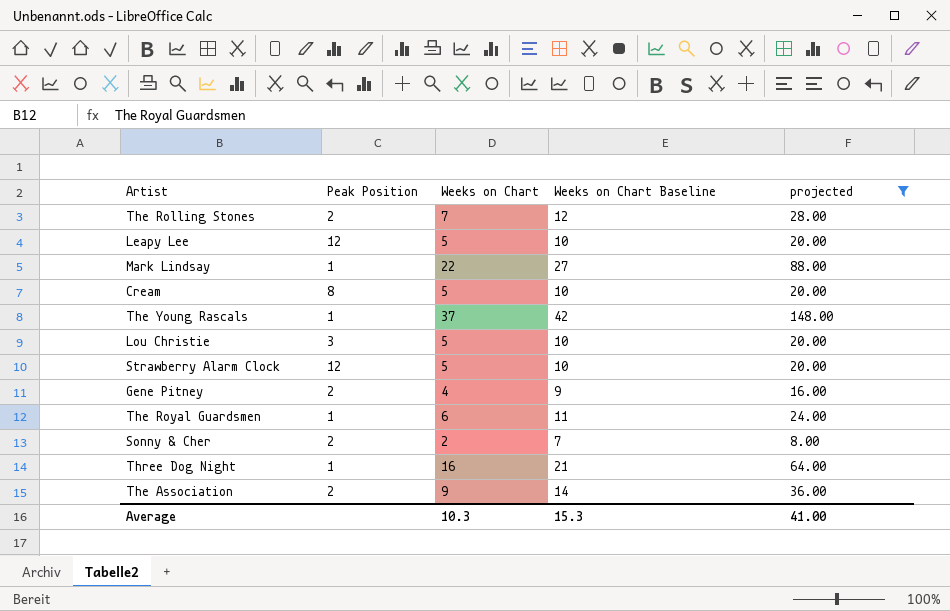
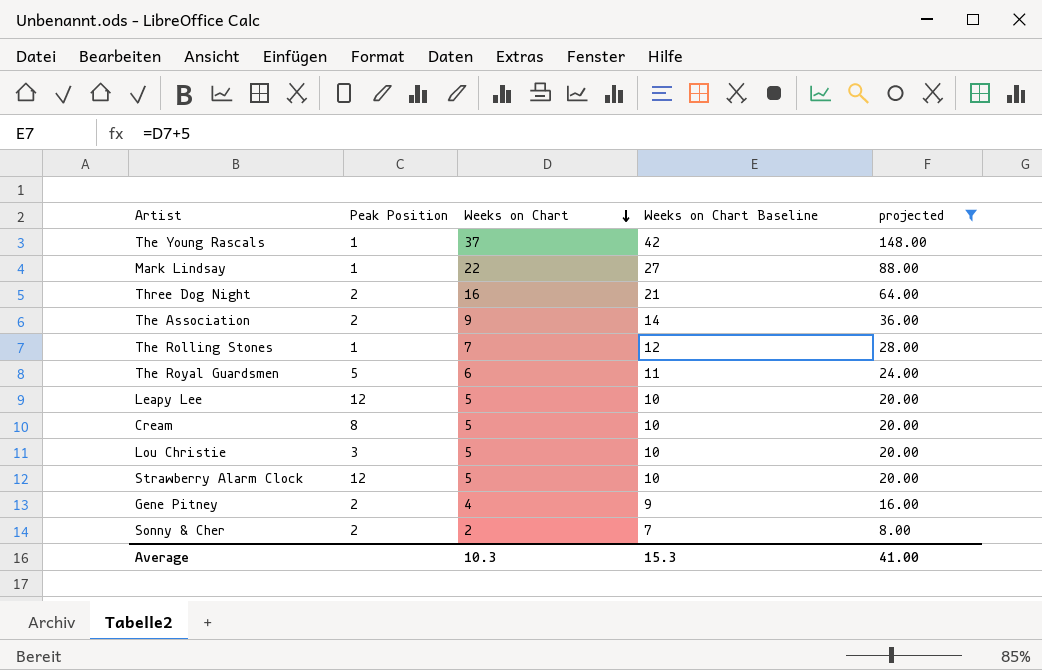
row order: none -> Weeks on Chart descending
Three Dog Night | Peak Position: 1 -> 2
The Rolling Stones | Peak Position: 2 -> 1
The Royal Guardsmen | Peak Position: 1 -> 5

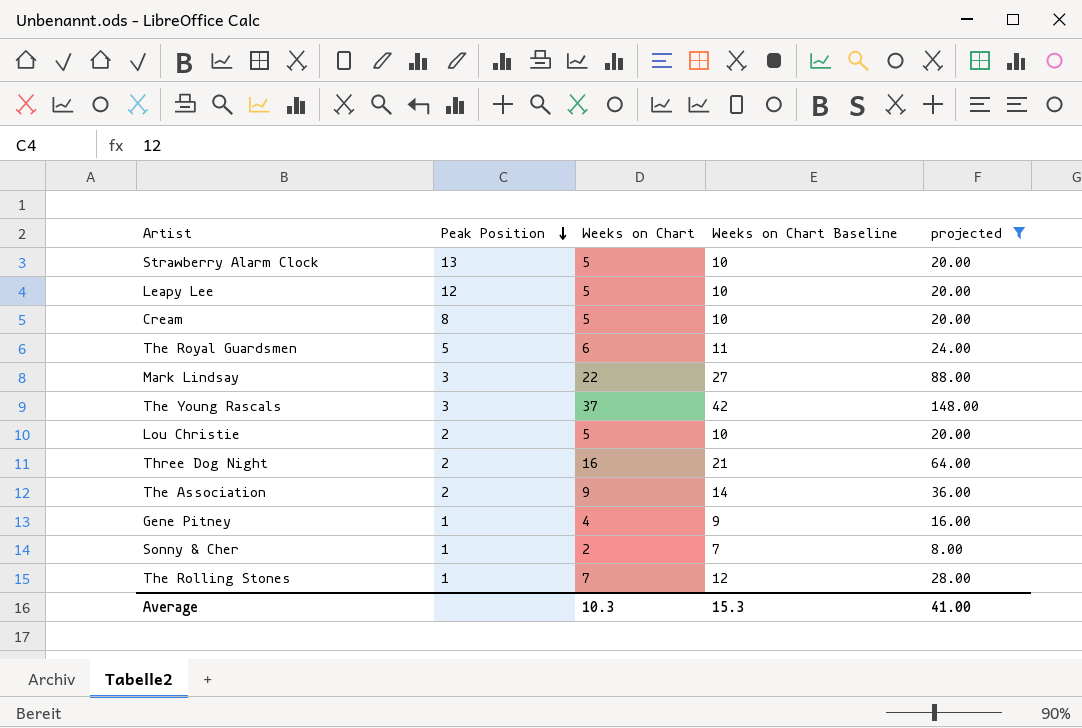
row order: Weeks on Chart descending -> Peak Position descending
Strawberry Alarm Clock | Peak Position: 12 -> 13
Mark Lindsay | Peak Position: 1 -> 3
The Young Rascals | Peak Position: 1 -> 3
Lou Christie | Peak Position: 3 -> 2
Gene Pitney | Peak Position: 2 -> 1
Sonny & Cher | Peak Position: 2 -> 1

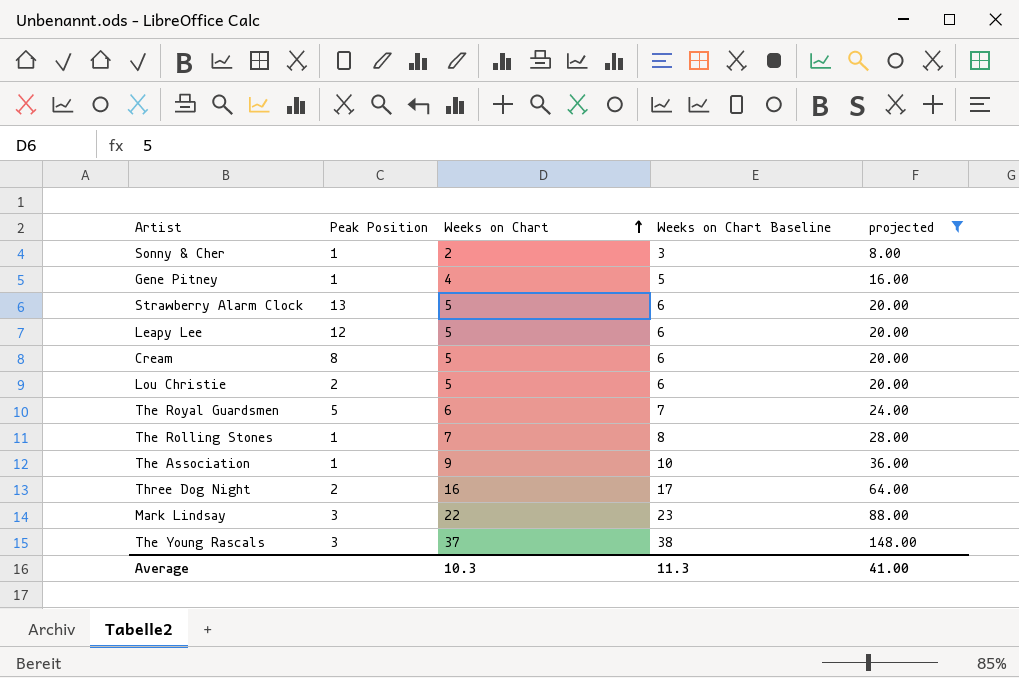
row order: Peak Position descending -> Weeks on Chart ascending
column Weeks on Chart Baseline | formula: [Weeks on Chart] + 5 -> [Weeks on Chart] + 1
The Association | Peak Position: 2 -> 1
Average | Weeks on Chart Baseline: 15.3 -> 11.3

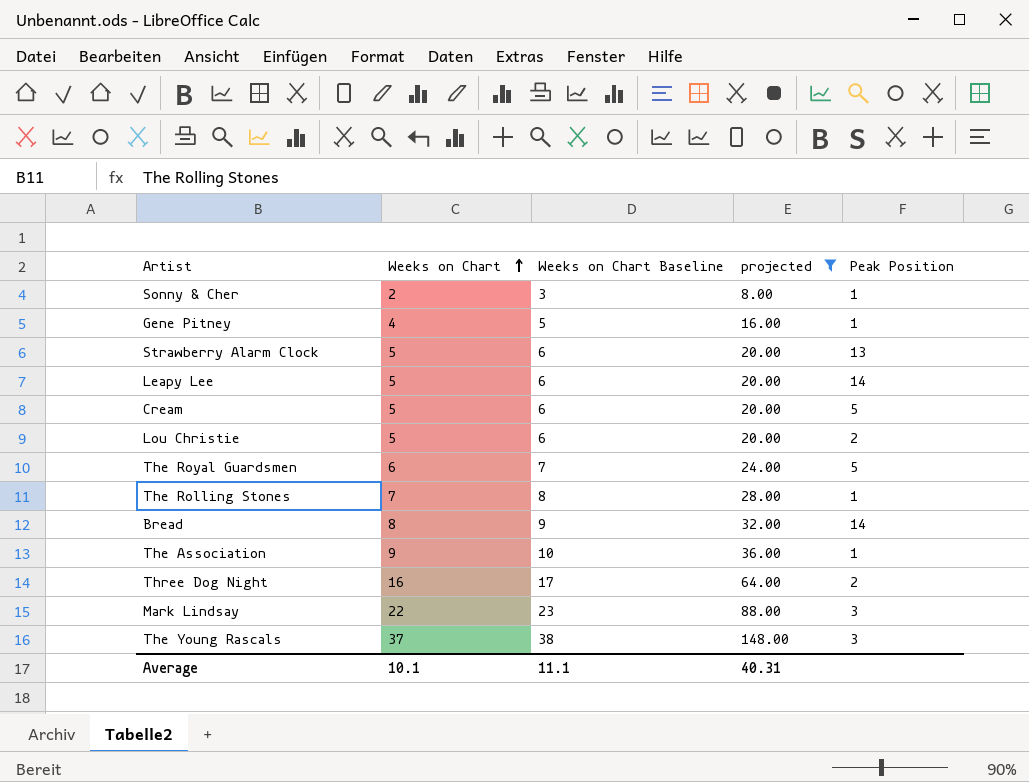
column Peak Position | position: 2 -> 5
Leapy Lee | Peak Position: 12 -> 14
Cream | Peak Position: 8 -> 5
row Bread: none -> 8 | 9 | 32.00 | 14
Average | Weeks on Chart: 10.3 -> 10.1
Average | Weeks on Chart Baseline: 11.3 -> 11.1
Average | projected: 41.00 -> 40.31

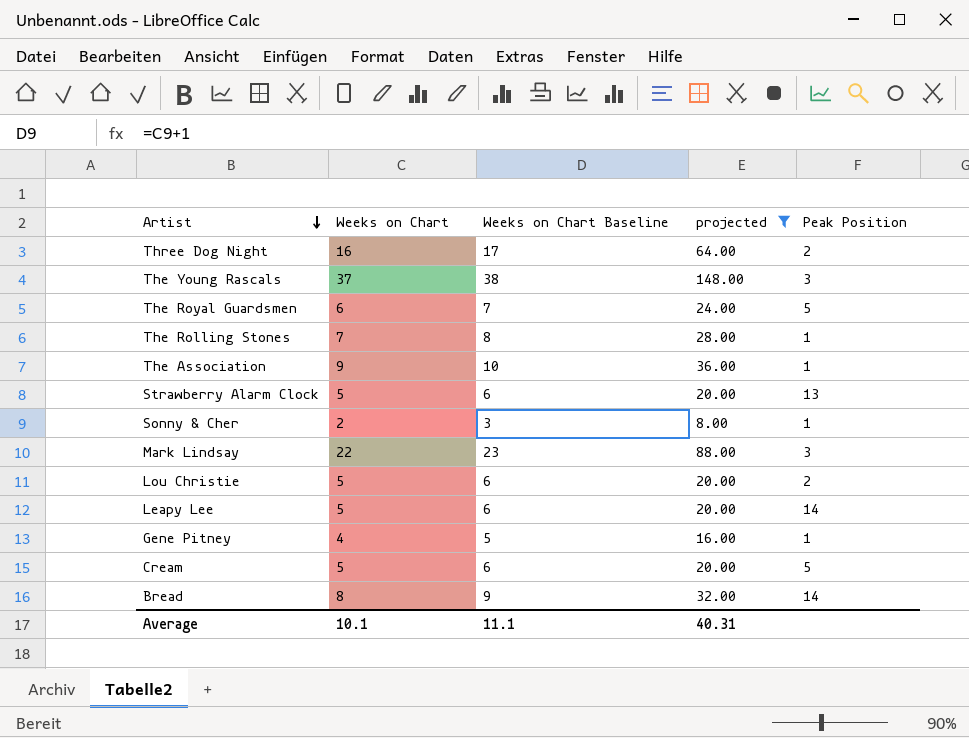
row order: Weeks on Chart ascending -> Artist descending

